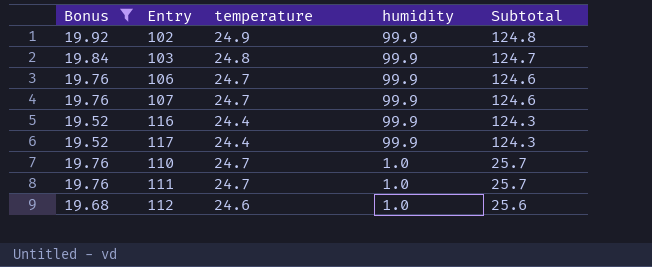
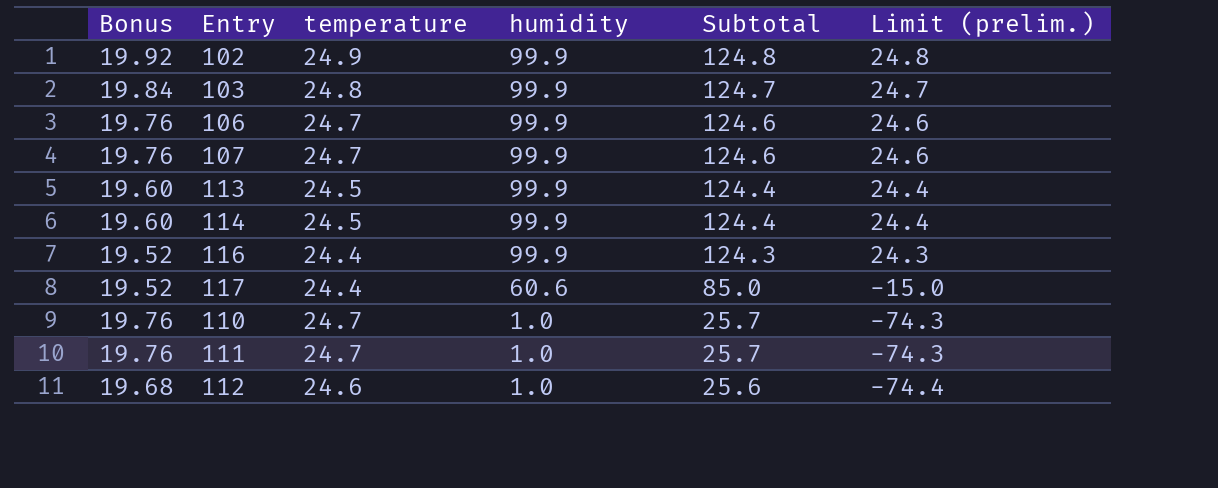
filter: Bonus != 19.60 -> none
column Limit (prelim.) | formula: none -> [Subtotal] - 100
117 | humidity: 99.9 -> 60.6
117 | Subtotal: 124.3 -> 85.0

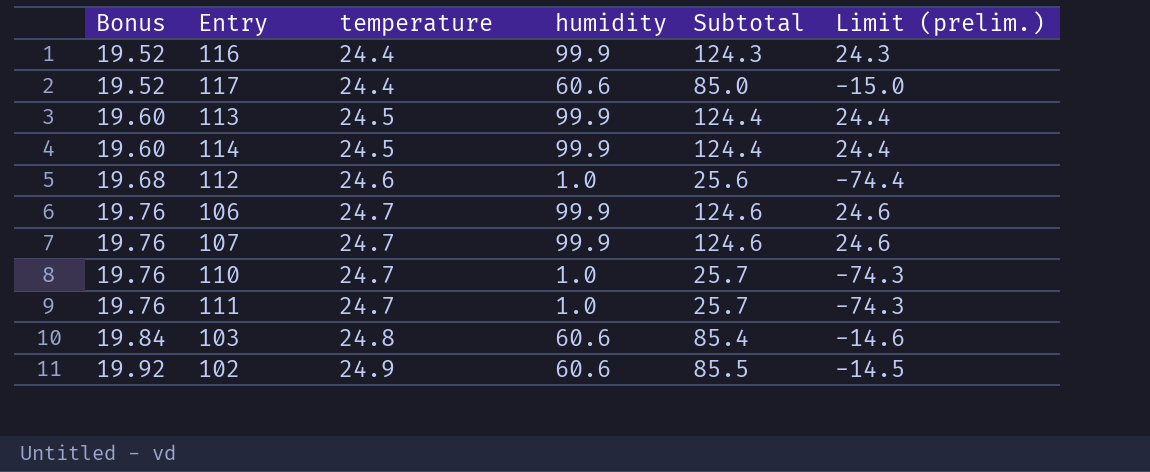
row order: humidity descending -> Bonus ascending
103 | humidity: 99.9 -> 60.6
103 | Subtotal: 124.7 -> 85.4
103 | Limit (prelim.): 24.7 -> -14.6
102 | humidity: 99.9 -> 60.6
102 | Subtotal: 124.8 -> 85.5
102 | Limit (prelim.): 24.8 -> -14.5

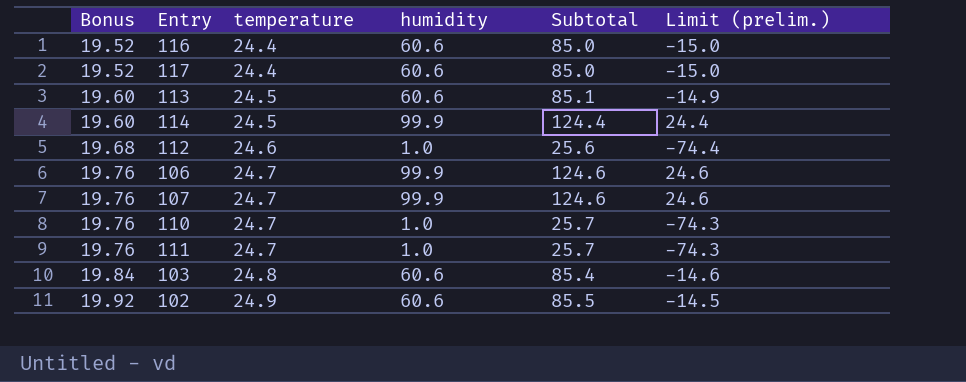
116 | humidity: 99.9 -> 60.6
116 | Subtotal: 124.3 -> 85.0
116 | Limit (prelim.): 24.3 -> -15.0
113 | humidity: 99.9 -> 60.6
113 | Subtotal: 124.4 -> 85.1
113 | Limit (prelim.): 24.4 -> -14.9

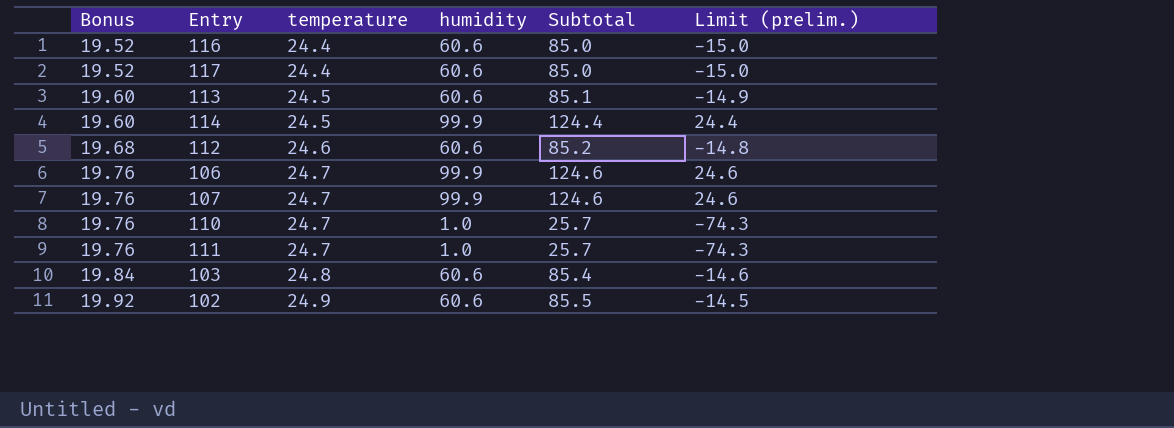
112 | humidity: 1.0 -> 60.6
112 | Subtotal: 25.6 -> 85.2
112 | Limit (prelim.): -74.4 -> -14.8

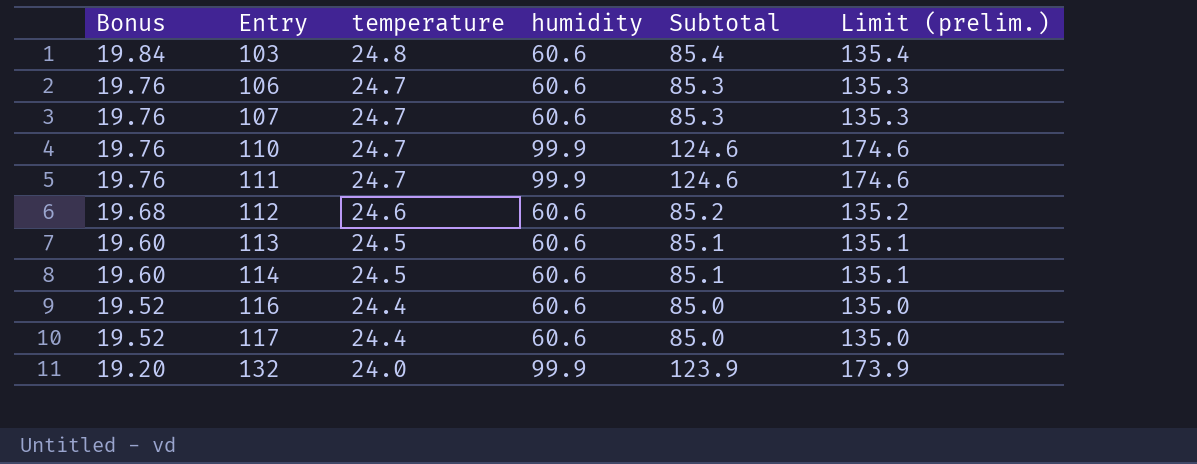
row order: Bonus ascending -> Bonus descending
column Limit (prelim.) | formula: [Subtotal] - 100 -> [Subtotal] + 50
row 102: 19.92 | 24.9 | 60.6 | 85.5 | -14.5 -> none
106 | humidity: 99.9 -> 60.6
106 | Subtotal: 124.6 -> 85.3
107 | humidity: 99.9 -> 60.6
107 | Subtotal: 124.6 -> 85.3
110 | humidity: 1.0 -> 99.9
110 | Subtotal: 25.7 -> 124.6
111 | humidity: 1.0 -> 99.9
111 | Subtotal: 25.7 -> 124.6
114 | humidity: 99.9 -> 60.6
114 | Subtotal: 124.4 -> 85.1
row 132: none -> 19.20 | 24.0 | 99.9 | 123.9 | 173.9

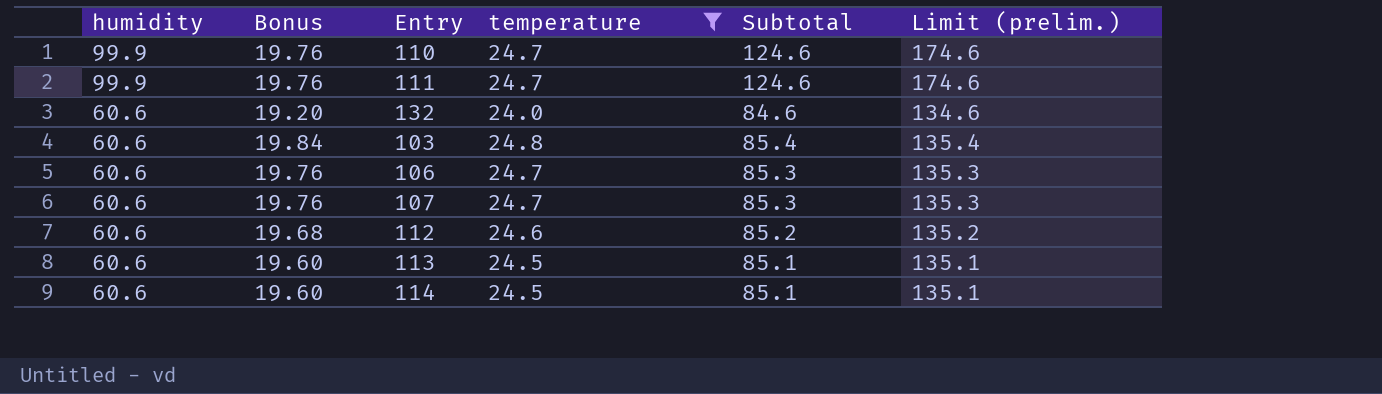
filter: none -> temperature != 24.4
row order: Bonus descending -> humidity descending
column humidity | position: 4 -> 1
132 | humidity: 99.9 -> 60.6
132 | Subtotal: 123.9 -> 84.6
132 | Limit (prelim.): 173.9 -> 134.6

